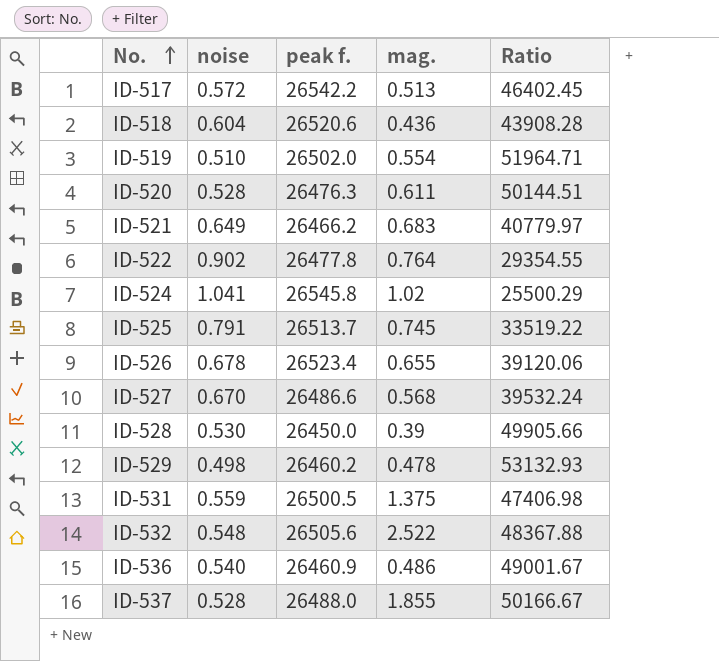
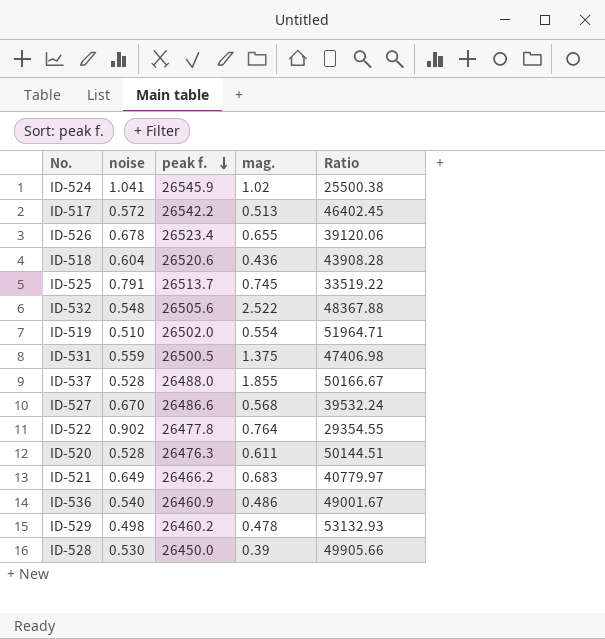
row order: No. ascending -> peak f. descending
ID-524 | peak f.: 26545.8 -> 26545.9
ID-524 | Ratio: 25500.29 -> 25500.38

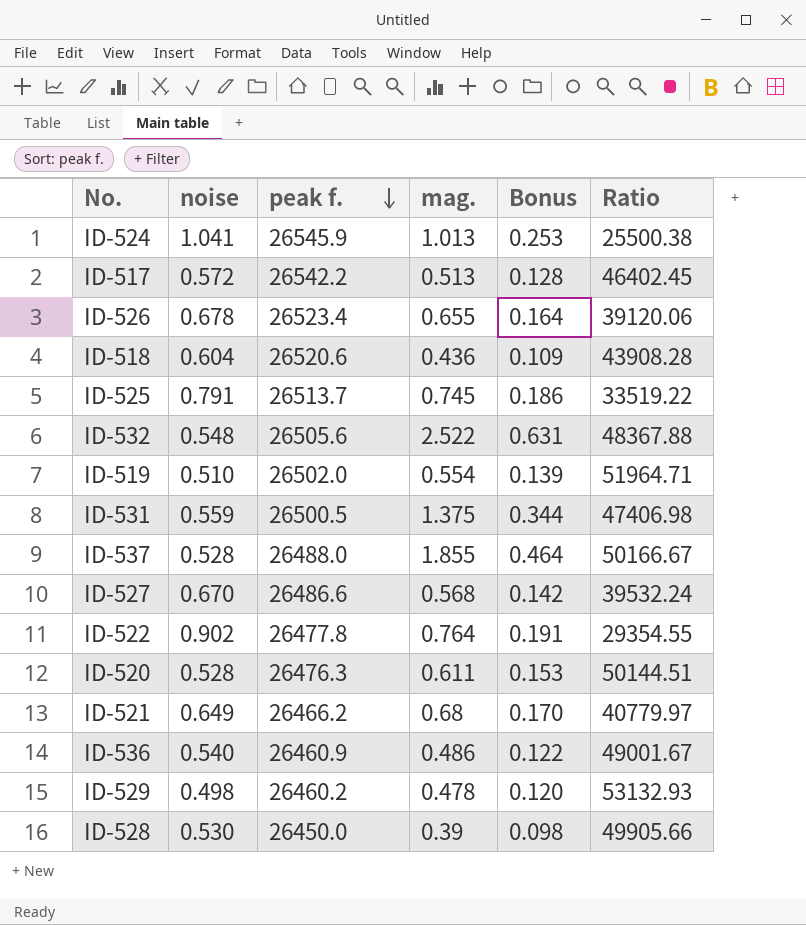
column Bonus | formula: none -> [mag.] * 0.25
ID-524 | mag.: 1.02 -> 1.013
ID-521 | mag.: 0.683 -> 0.68

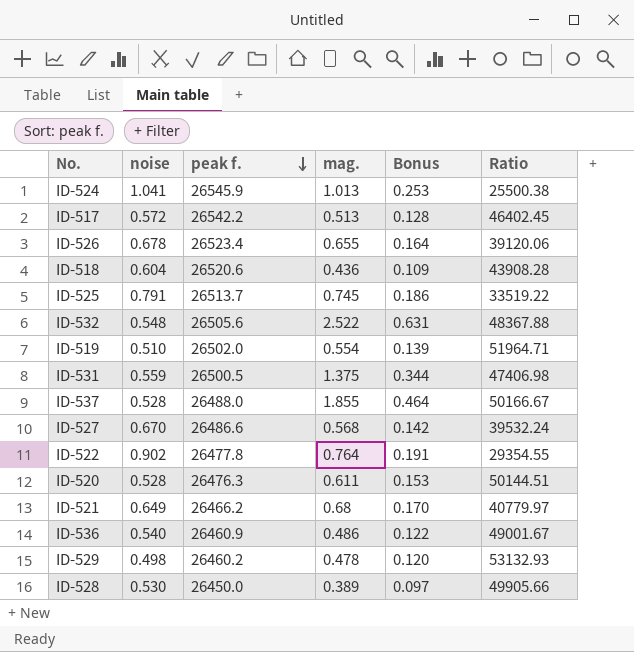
ID-528 | mag.: 0.39 -> 0.389
ID-528 | Bonus: 0.098 -> 0.097

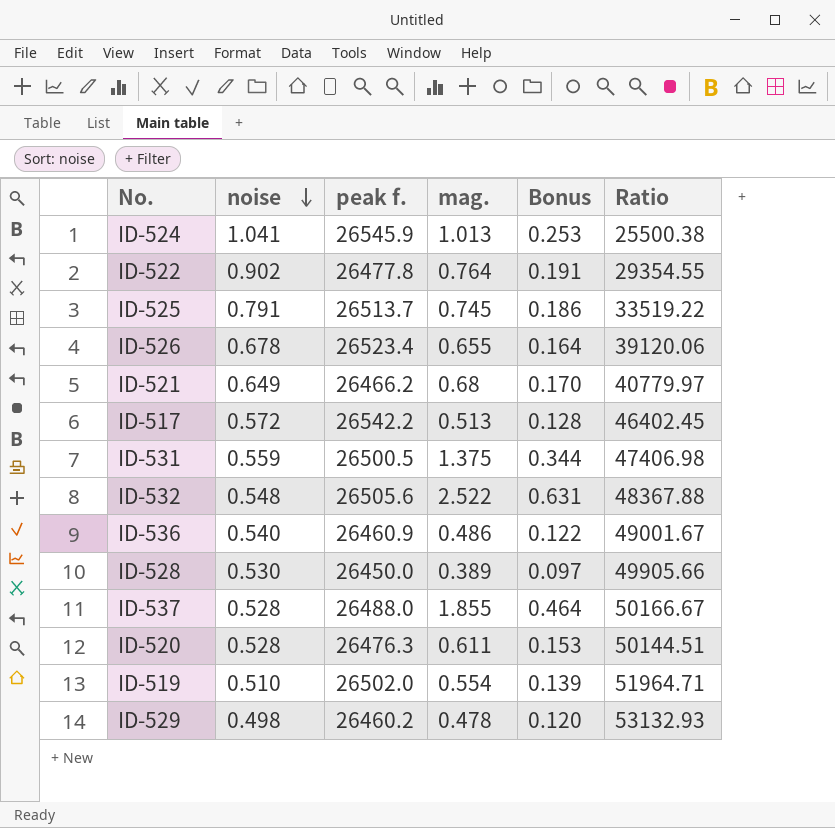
row order: peak f. descending -> noise descending
row ID-518: 0.604 | 26520.6 | 0.436 | 0.109 | 43908.28 -> none
row ID-527: 0.670 | 26486.6 | 0.568 | 0.142 | 39532.24 -> none

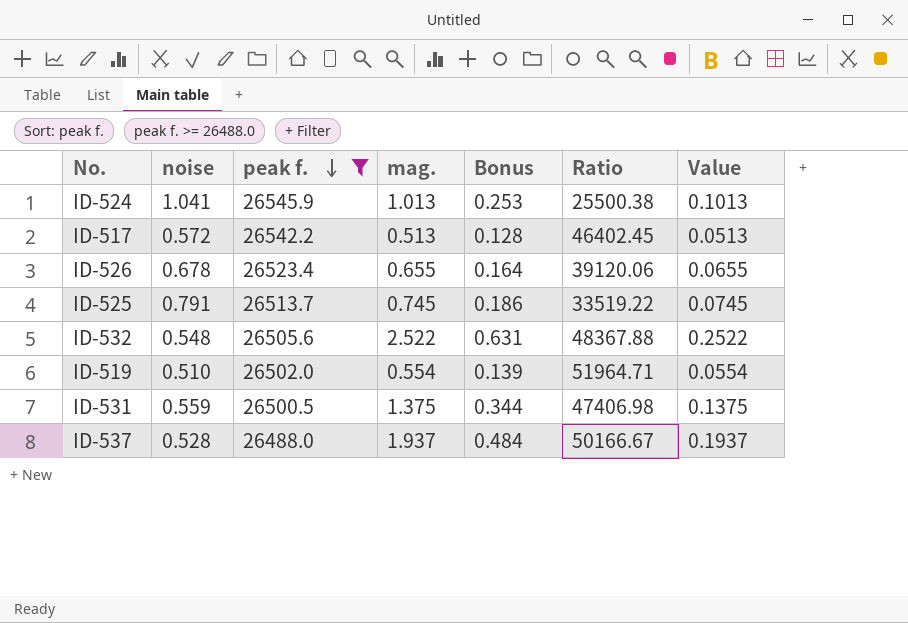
filter: none -> peak f. >= 26488.0
row order: noise descending -> peak f. descending
column Value | formula: none -> [mag.] * 0.1
ID-537 | mag.: 1.855 -> 1.937
ID-537 | Bonus: 0.464 -> 0.484

